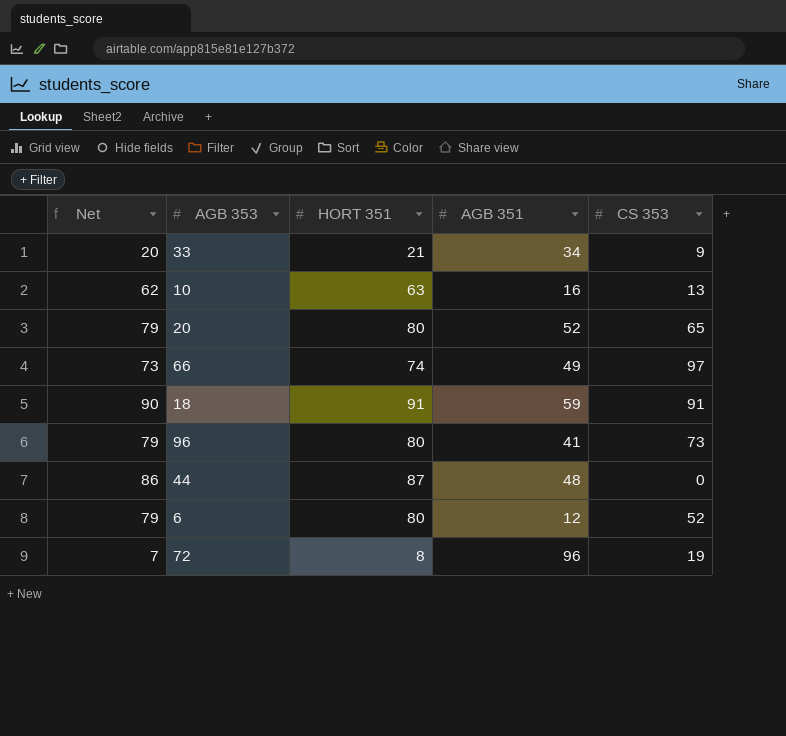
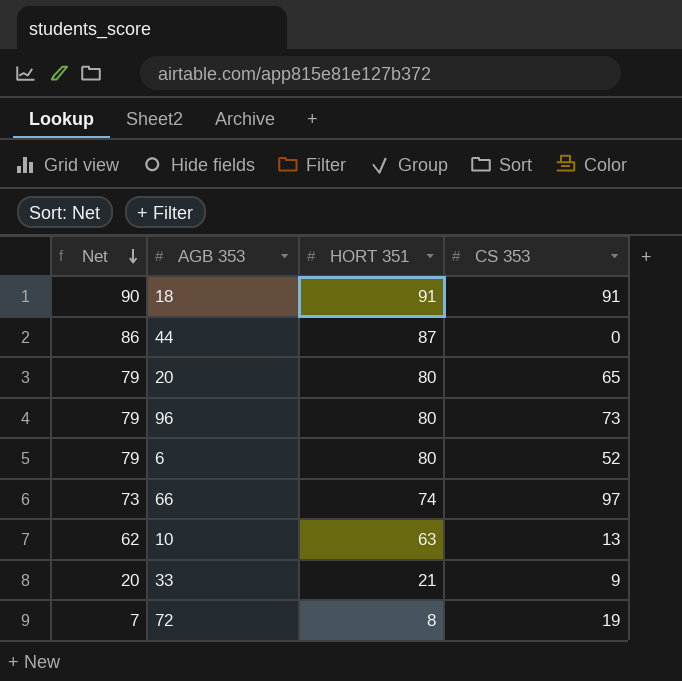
row order: none -> Net descending
column AGB 351 | position: 4 -> none

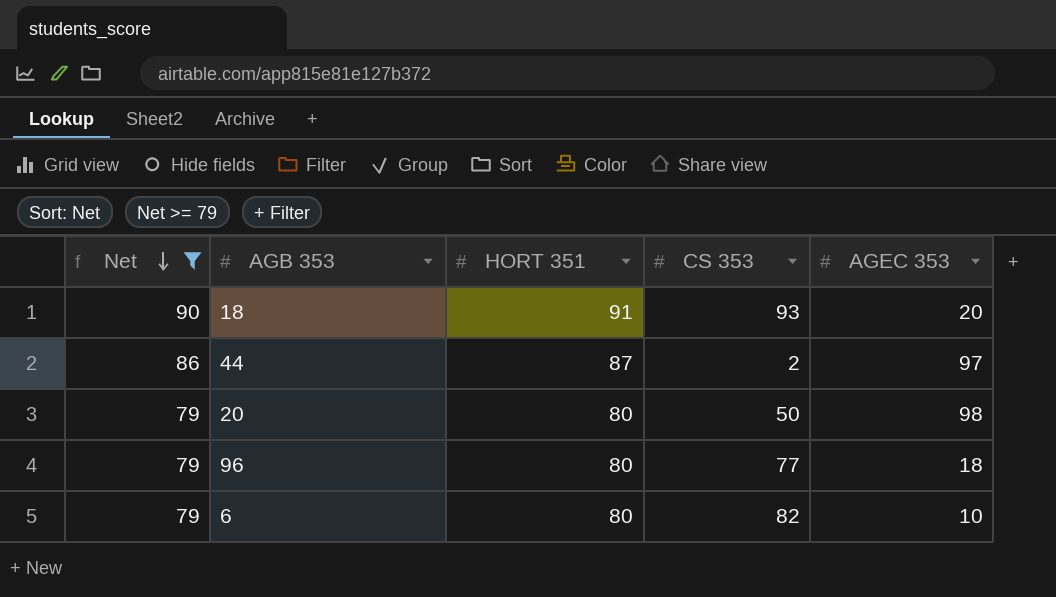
filter: none -> Net >= 79
column AGEC 353 | position: none -> 5
18 | CS 353: 91 -> 93
44 | CS 353: 0 -> 2
20 | CS 353: 65 -> 50
96 | CS 353: 73 -> 77
6 | CS 353: 52 -> 82

